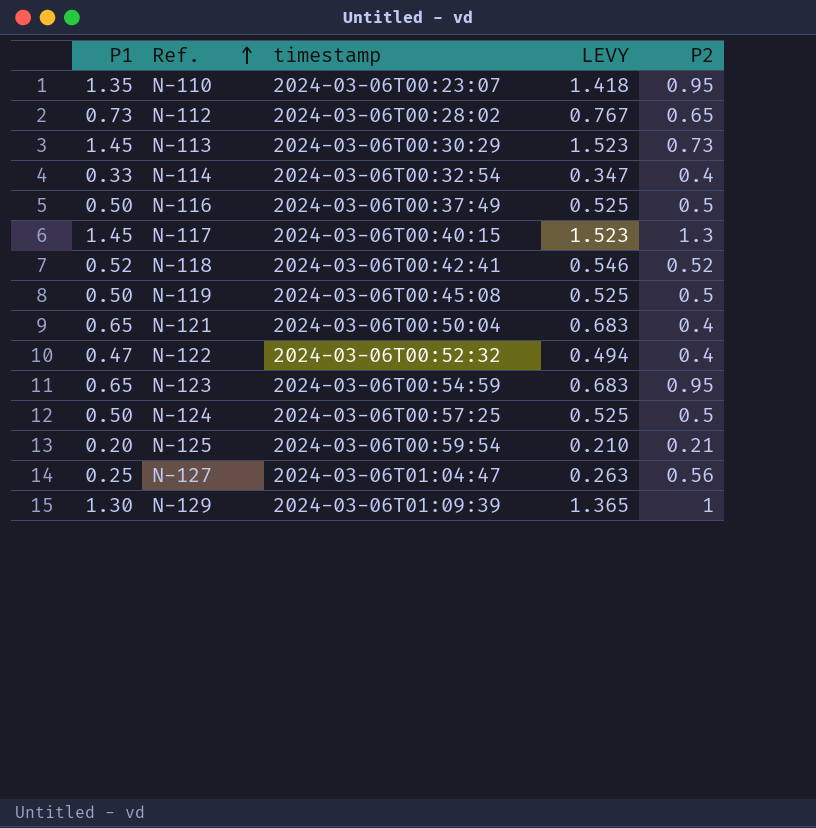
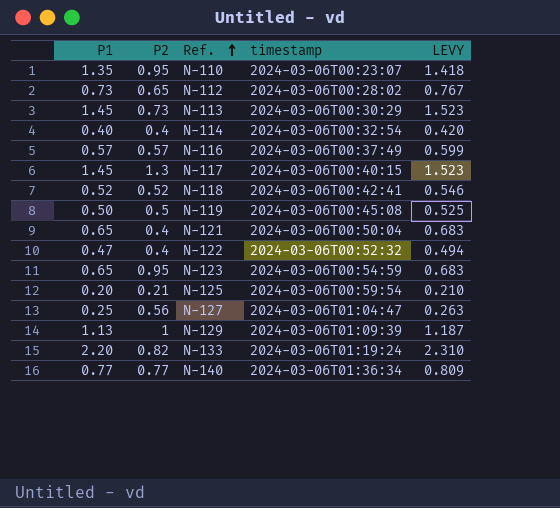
column P2 | position: 5 -> 2
row N-124: 0.50 | 2024-03-06T00:57:25 | 0.525 | 0.5 -> none
N-114 | P1: 0.33 -> 0.40
N-114 | LEVY: 0.347 -> 0.420
N-116 | P1: 0.50 -> 0.57
N-116 | P2: 0.5 -> 0.57
N-116 | LEVY: 0.525 -> 0.599
N-129 | P1: 1.30 -> 1.13
N-129 | LEVY: 1.365 -> 1.187
row N-133: none -> 2.20 | 0.82 | 2024-03-06T01:19:24 | 2.310
row N-140: none -> 0.77 | 0.77 | 2024-03-06T01:36:34 | 0.809

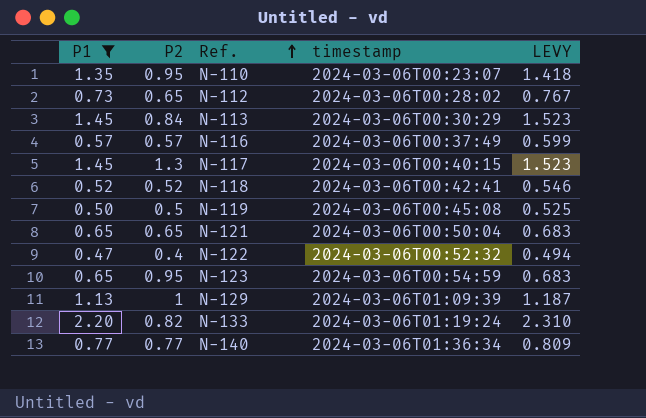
filter: none -> P1 >= 0.47
N-113 | P2: 0.73 -> 0.84
N-121 | P2: 0.4 -> 0.65

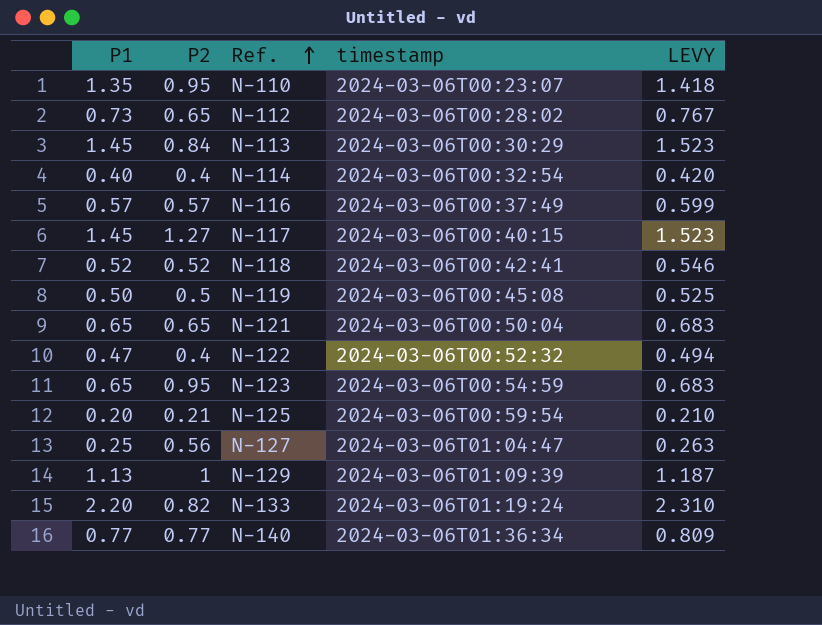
filter: P1 >= 0.47 -> none
N-117 | P2: 1.3 -> 1.27

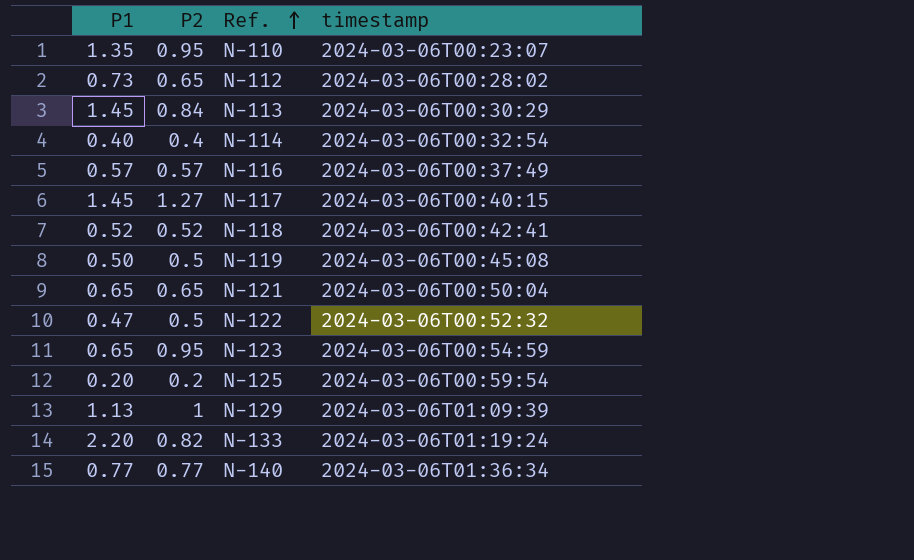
column LEVY | formula: [P1] * 1.05 -> none
row N-127: 0.25 | 0.56 | 2024-03-06T01:04:47 | 0.263 -> none
N-122 | P2: 0.4 -> 0.5
N-125 | P2: 0.21 -> 0.2

